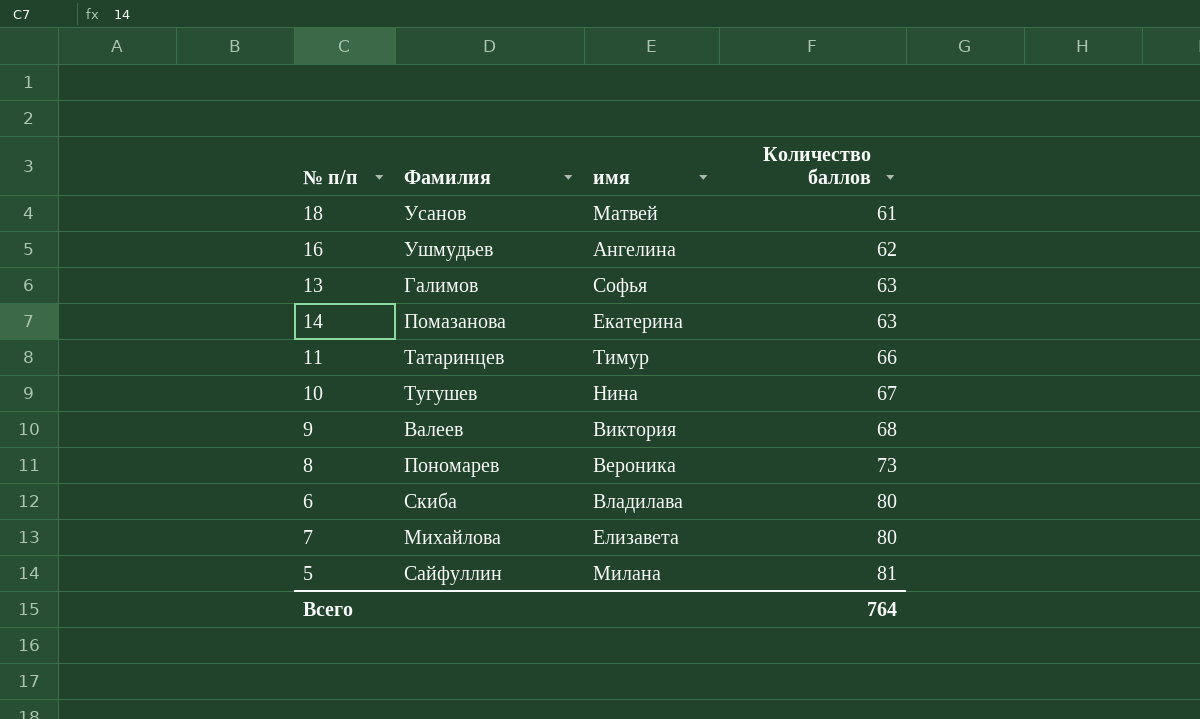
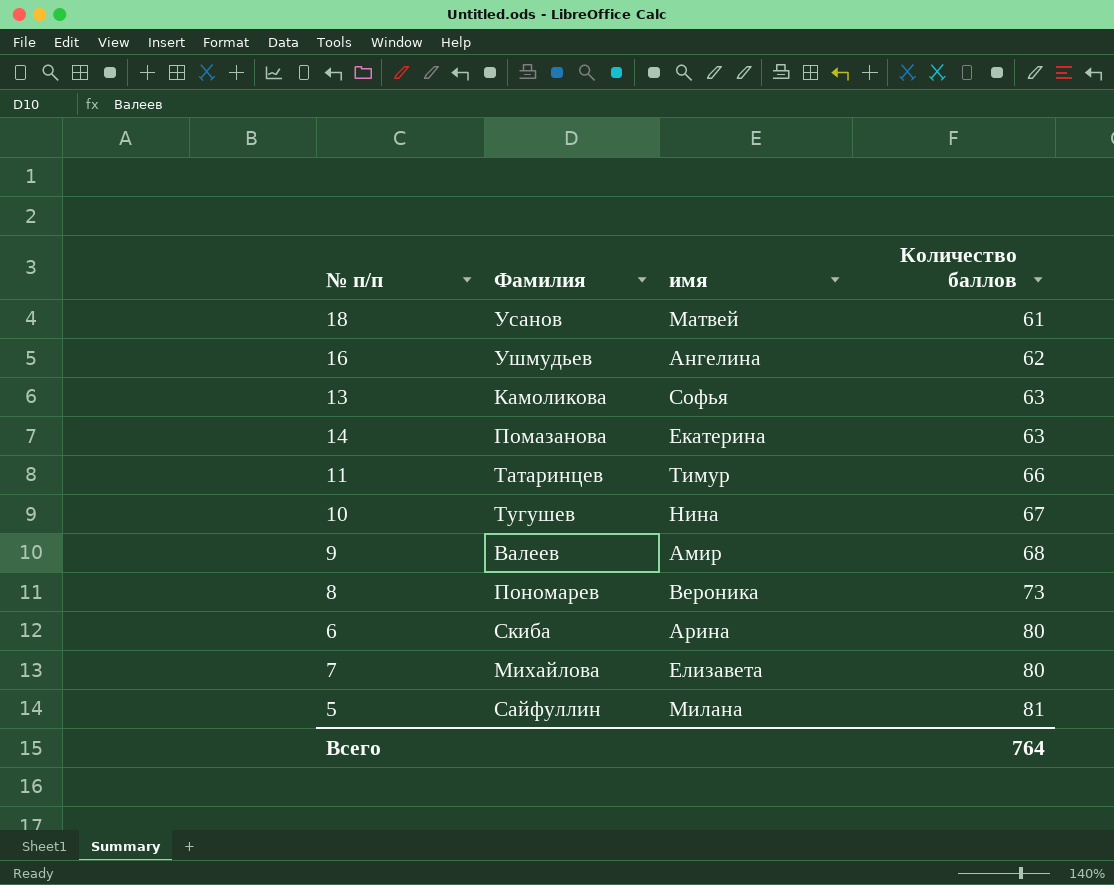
13 | Фамилия: Галимов -> Камоликова
9 | имя: Виктория -> Амир
6 | имя: Владилава -> Арина

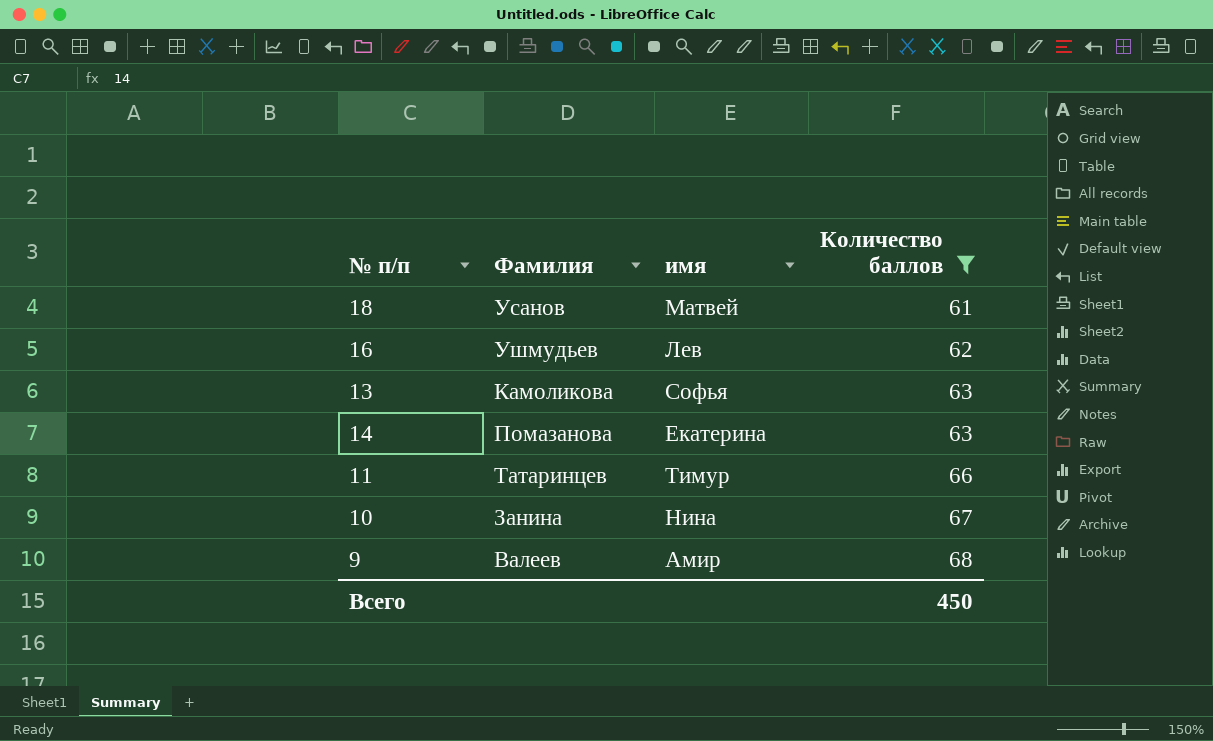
filter: none -> Количество баллов <= 68
16 | имя: Ангелина -> Лев
10 | Фамилия: Тугушев -> Занина
Всего | Количество баллов: 764 -> 450

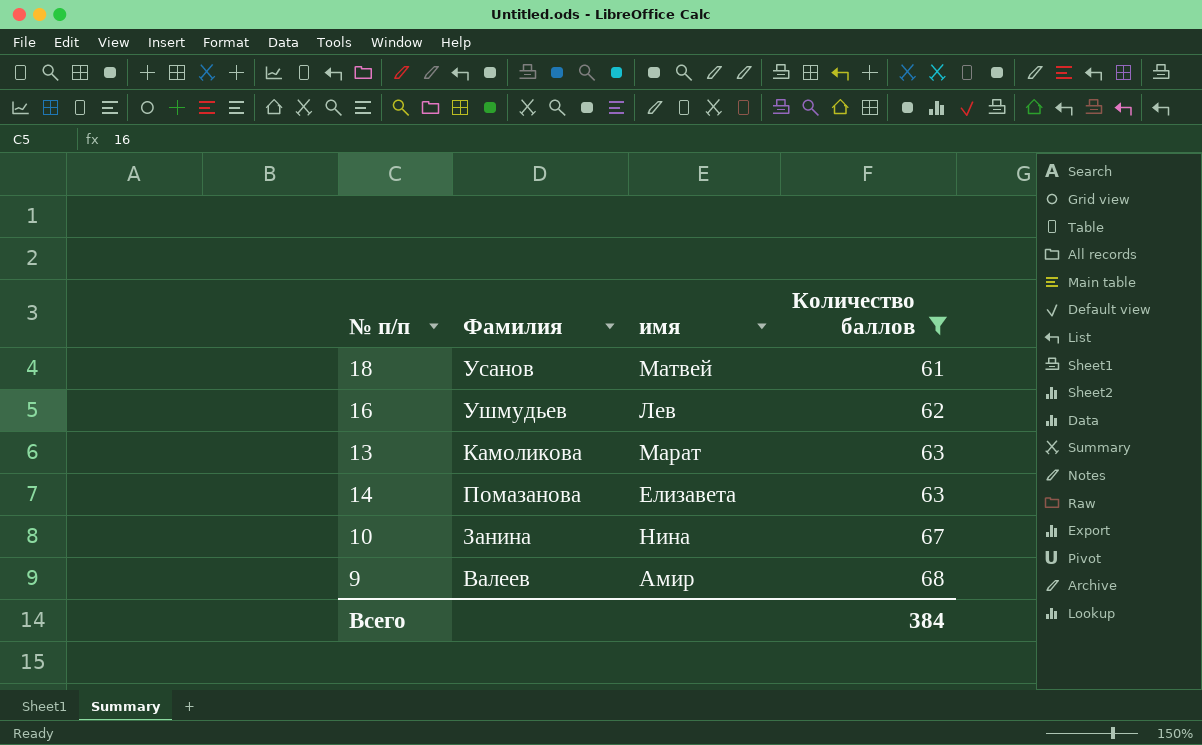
row 11: Татаринцев | Тимур | 66 -> none
13 | имя: Софья -> Марат
14 | имя: Екатерина -> Елизавета
Всего | Количество баллов: 450 -> 384

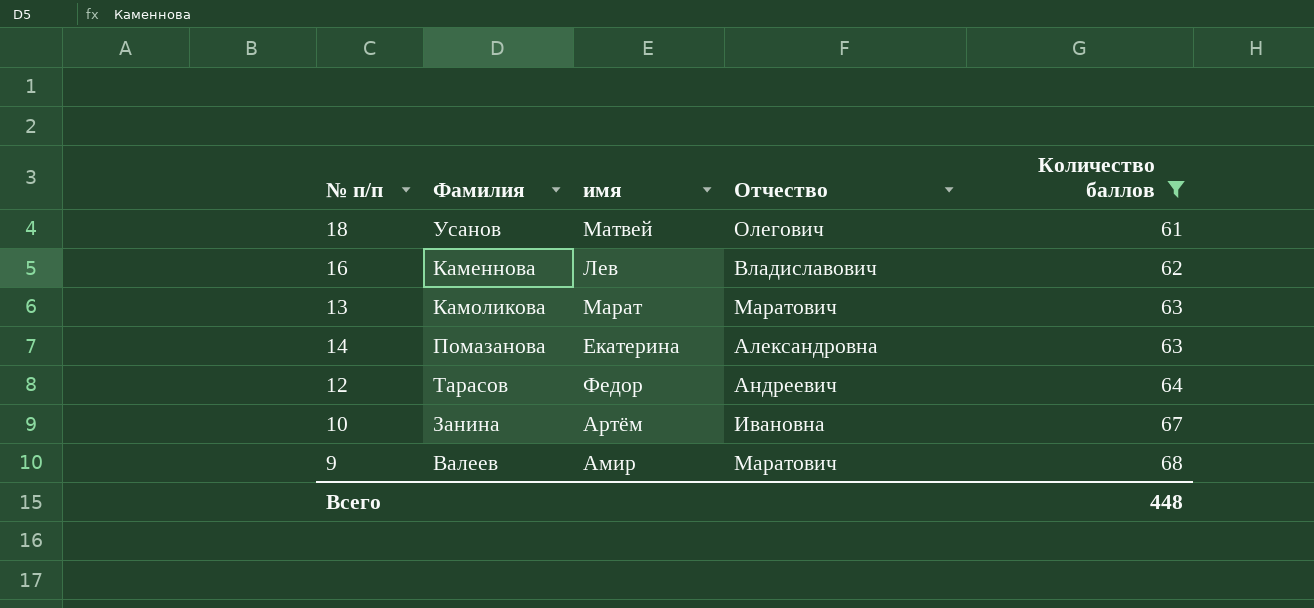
column Отчество | position: none -> 4
16 | Фамилия: Ушмудьев -> Каменнова
14 | имя: Елизавета -> Екатерина
row 12: none -> Тарасов | Федор | Андреевич | 64
10 | имя: Нина -> Артём
Всего | Количество баллов: 384 -> 448

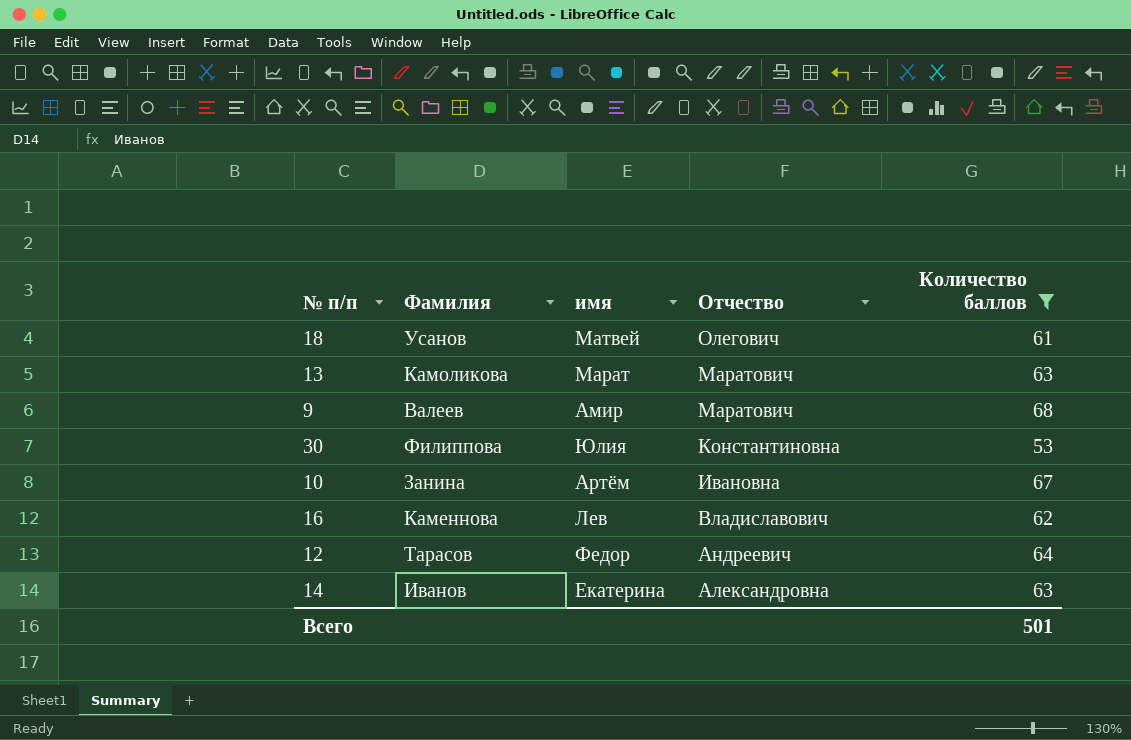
row order: Количество баллов ascending -> Отчество descending
row 30: none -> Филиппова | Юлия | Константиновна | 53
14 | Фамилия: Помазанова -> Иванов
Всего | Количество баллов: 448 -> 501

